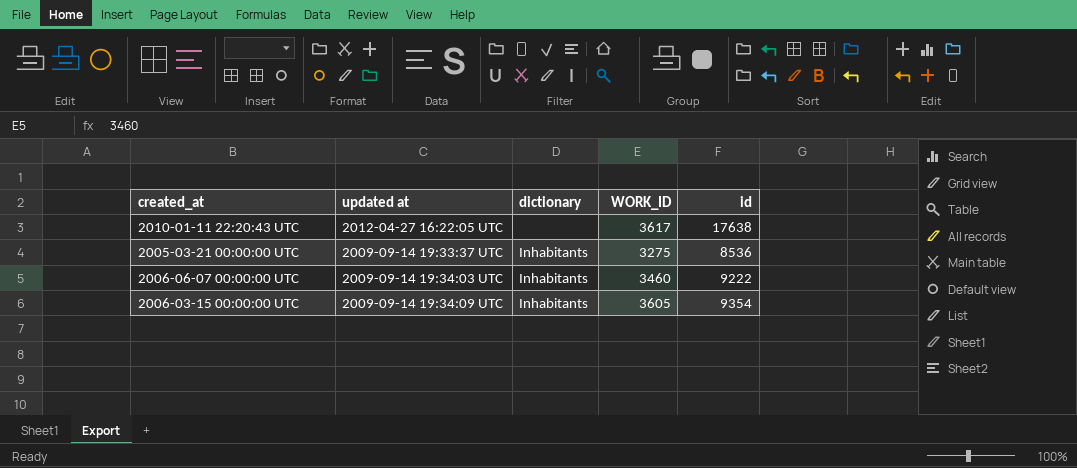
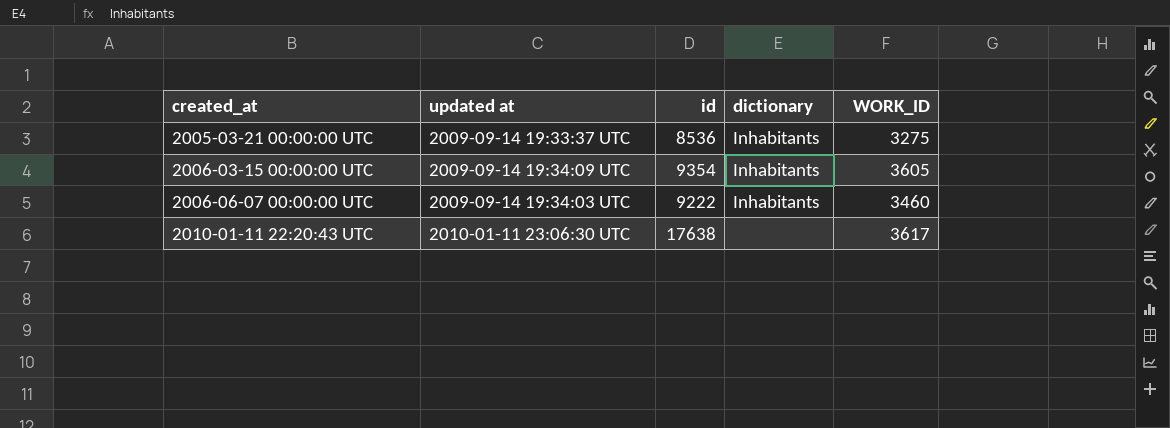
row order: none -> created_at ascending
column id | position: 5 -> 3
2010-01-11 22:20:43 UTC | updated at: 2012-04-27 16:22:05 UTC -> 2010-01-11 23:06:30 UTC

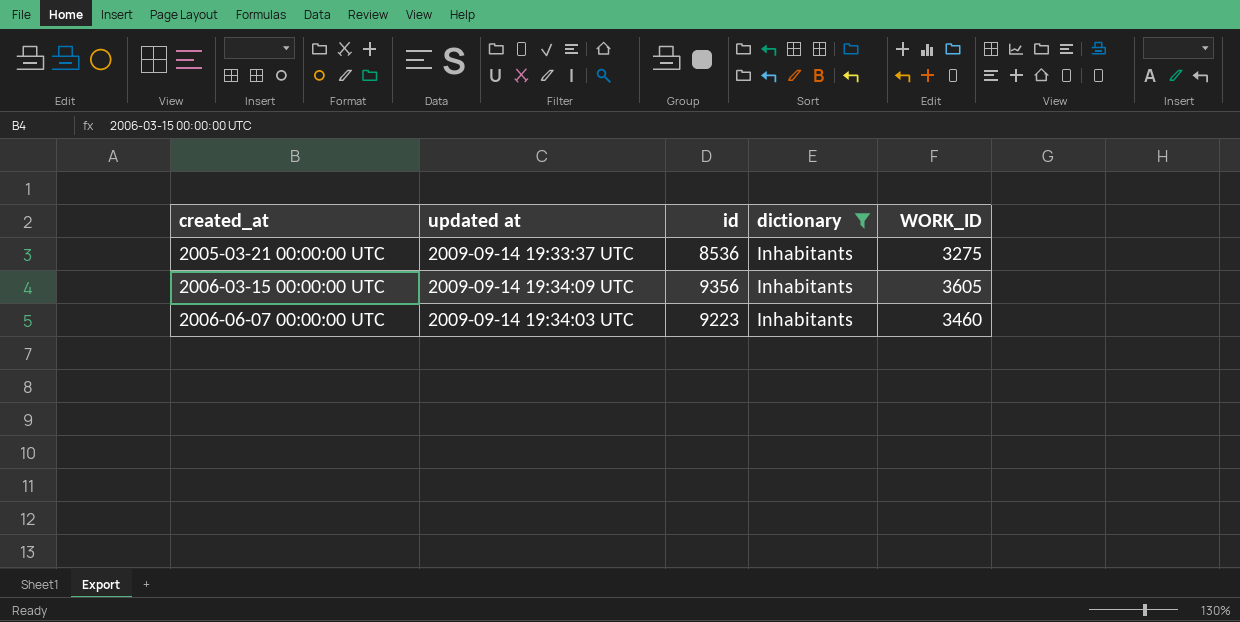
filter: none -> dictionary = Inhabitants
2006-03-15 00:00:00 UTC | id: 9354 -> 9356
2006-06-07 00:00:00 UTC | id: 9222 -> 9223

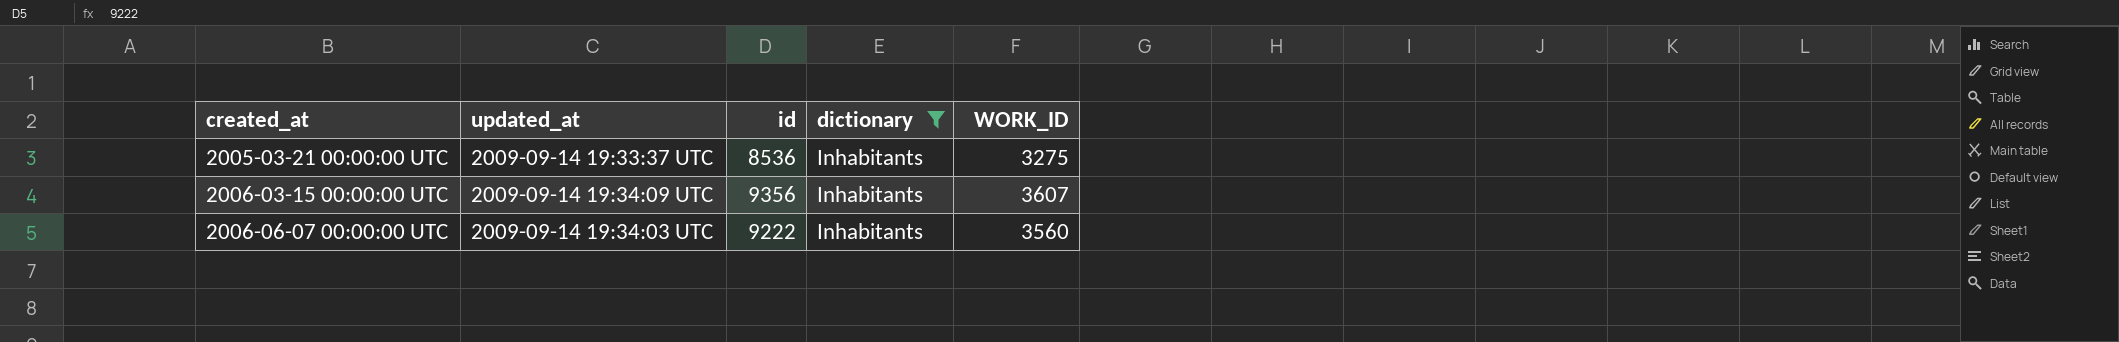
column name: updated at -> updated_at
2006-03-15 00:00:00 UTC | WORK_ID: 3605 -> 3607
2006-06-07 00:00:00 UTC | id: 9223 -> 9222
2006-06-07 00:00:00 UTC | WORK_ID: 3460 -> 3560

